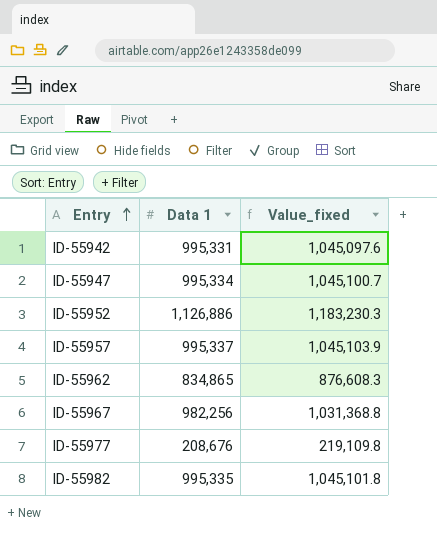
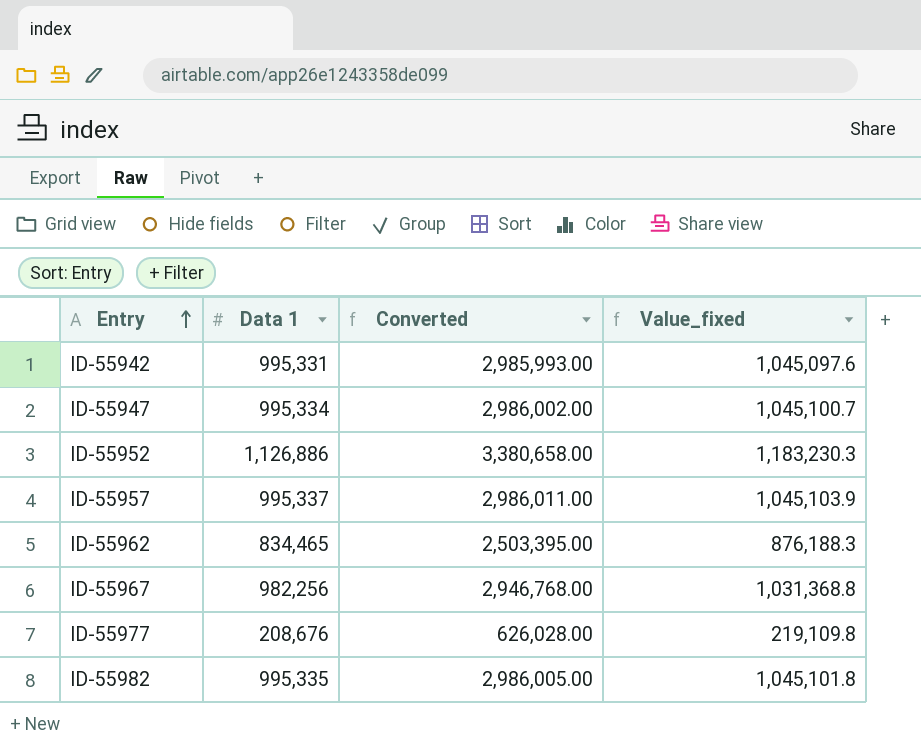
column Converted | formula: none -> [Data 1] * 3
ID-55962 | Data 1: 834,865 -> 834,465
ID-55962 | Value_fixed: 876,608.3 -> 876,188.3

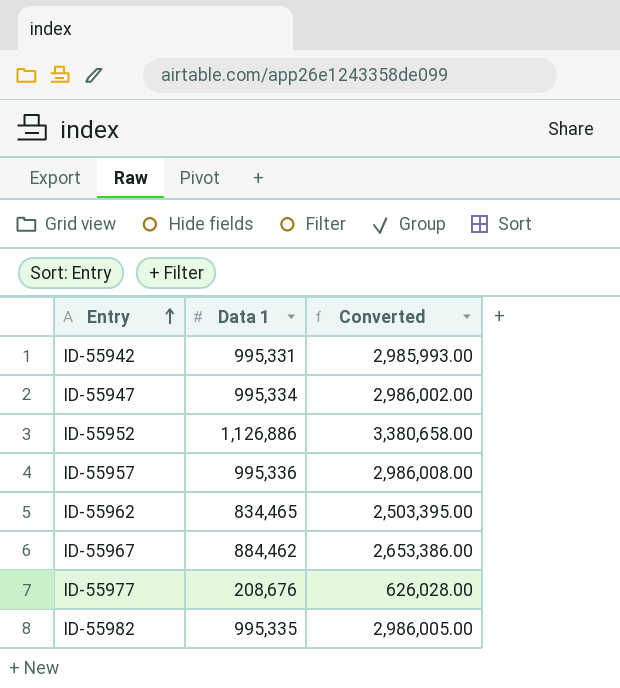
column Value_fixed | formula: [Data 1] * 1.05 -> none
ID-55957 | Data 1: 995,337 -> 995,336
ID-55957 | Converted: 2,986,011.00 -> 2,986,008.00
ID-55967 | Data 1: 982,256 -> 884,462
ID-55967 | Converted: 2,946,768.00 -> 2,653,386.00

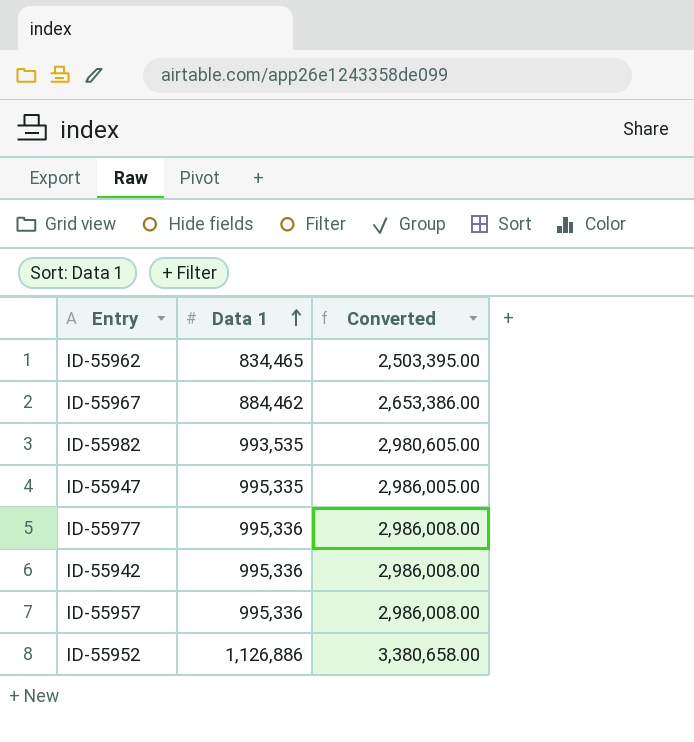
row order: Entry ascending -> Data 1 ascending
ID-55982 | Data 1: 995,335 -> 993,535
ID-55982 | Converted: 2,986,005.00 -> 2,980,605.00
ID-55947 | Data 1: 995,334 -> 995,335
ID-55947 | Converted: 2,986,002.00 -> 2,986,005.00
ID-55977 | Data 1: 208,676 -> 995,336
ID-55977 | Converted: 626,028.00 -> 2,986,008.00
ID-55942 | Data 1: 995,331 -> 995,336
ID-55942 | Converted: 2,985,993.00 -> 2,986,008.00

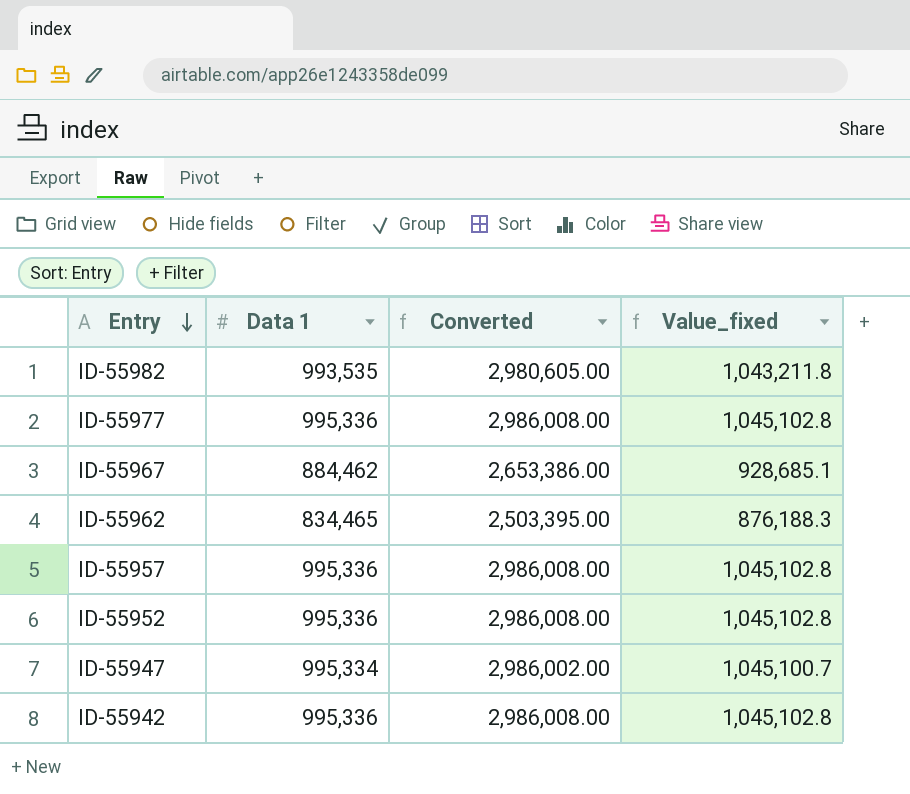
row order: Data 1 ascending -> Entry descending
column Value_fixed | formula: none -> [Data 1] * 1.05
ID-55952 | Data 1: 1,126,886 -> 995,336
ID-55952 | Converted: 3,380,658.00 -> 2,986,008.00
ID-55947 | Data 1: 995,335 -> 995,334
ID-55947 | Converted: 2,986,005.00 -> 2,986,002.00

